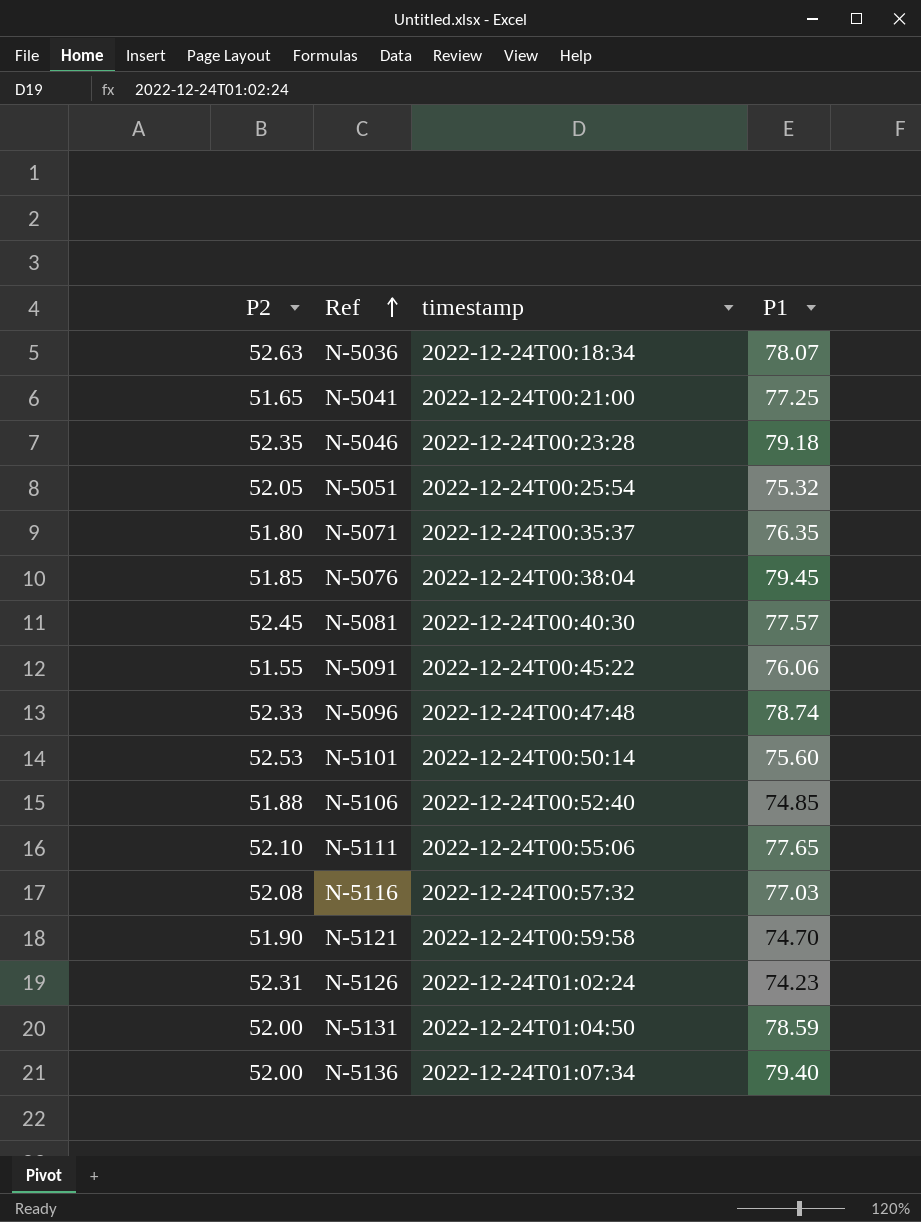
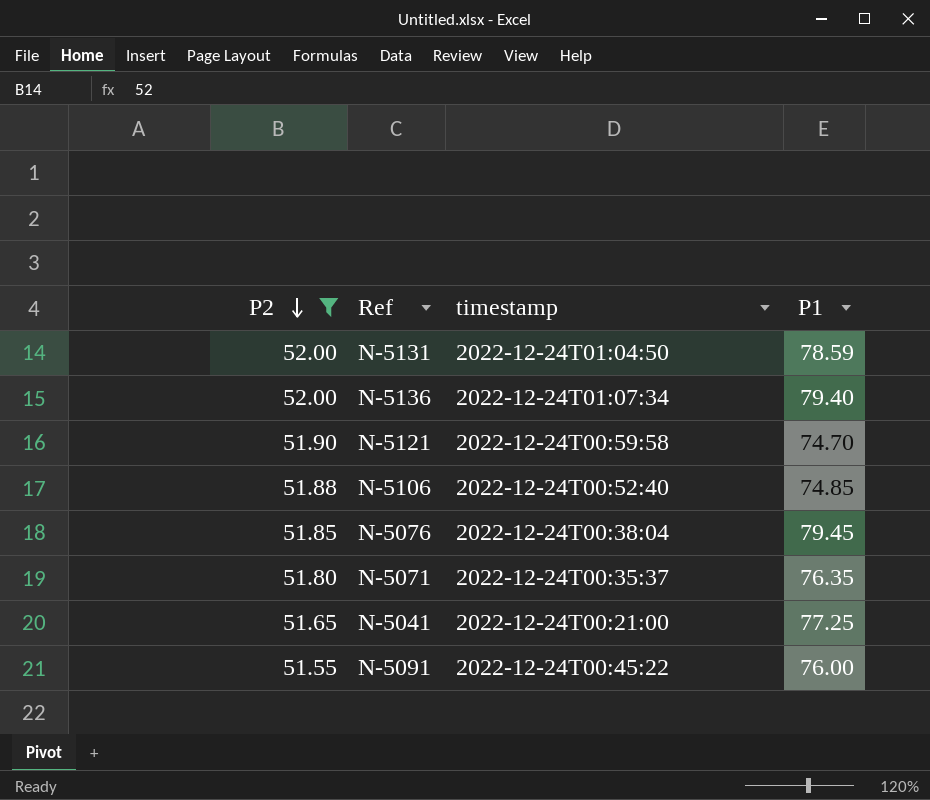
filter: none -> P2 <= 52.00
row order: Ref ascending -> P2 descending
N-5091 | P1: 76.06 -> 76.00

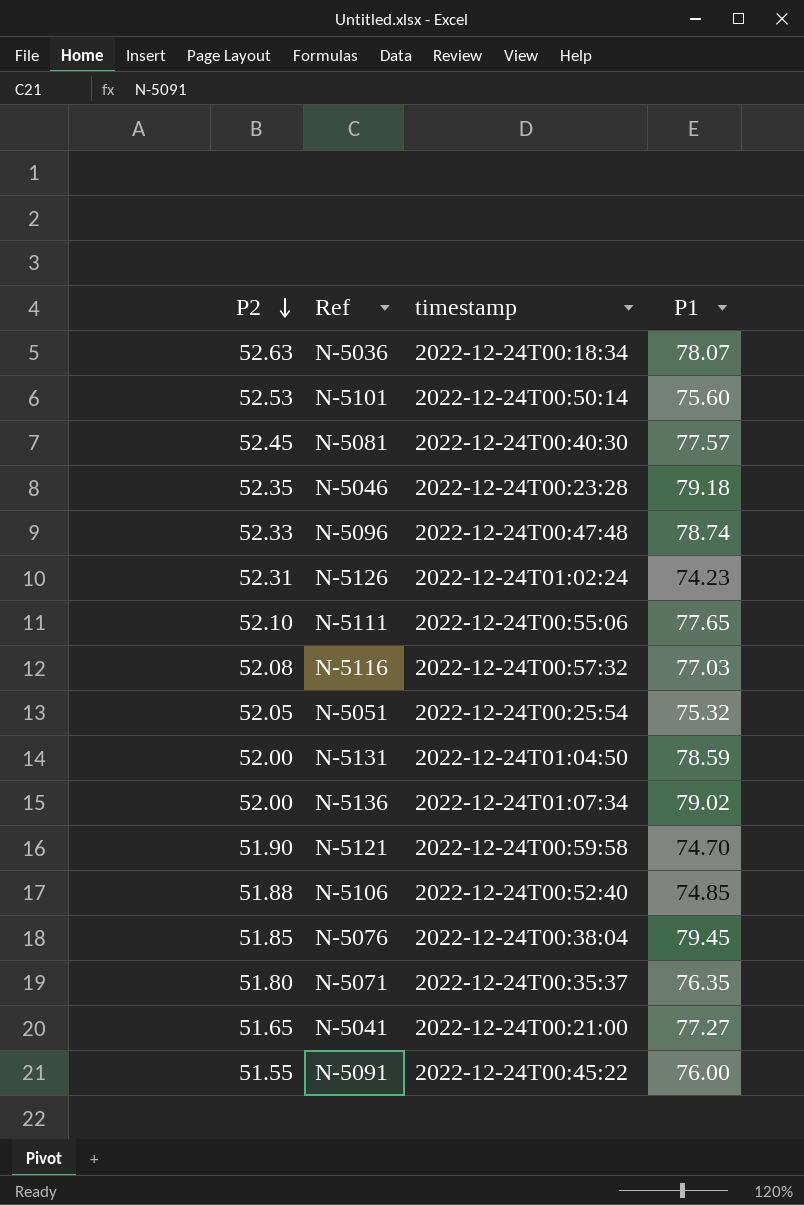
filter: P2 <= 52.00 -> none
N-5136 | P1: 79.40 -> 79.02
N-5041 | P1: 77.25 -> 77.27

